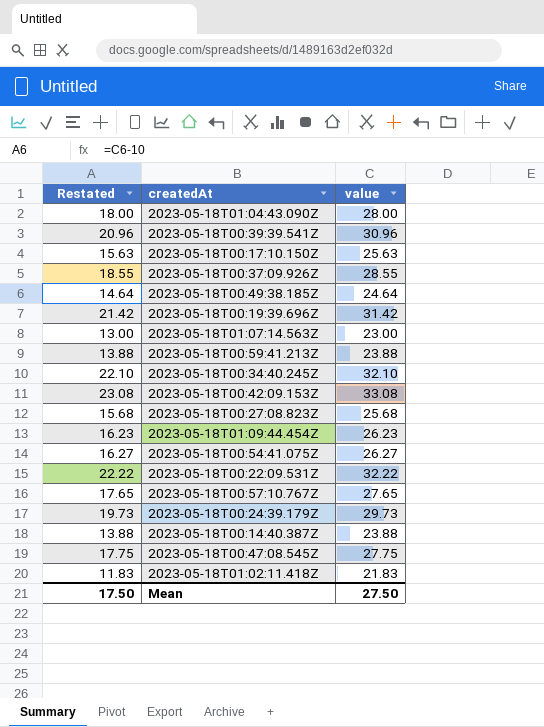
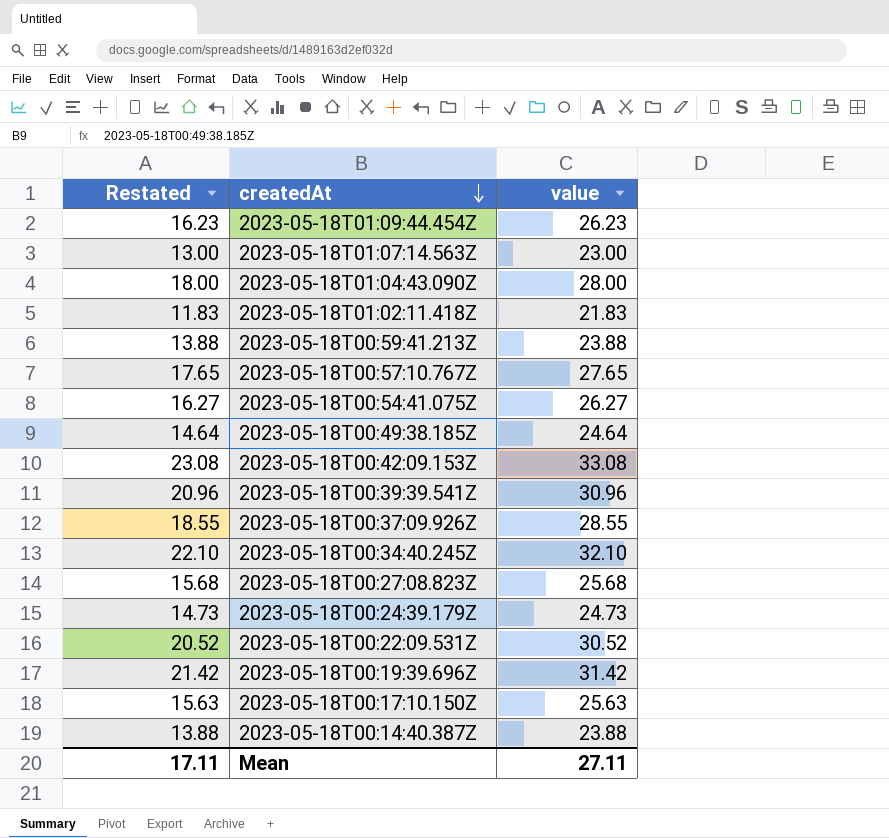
row order: none -> createdAt descending
row 2023-05-18T00:47:08.545Z: 17.75 | 27.75 -> none
2023-05-18T00:24:39.179Z | Restated: 19.73 -> 14.73
2023-05-18T00:24:39.179Z | value: 29.73 -> 24.73
2023-05-18T00:22:09.531Z | Restated: 22.22 -> 20.52
2023-05-18T00:22:09.531Z | value: 32.22 -> 30.52
Mean | Restated: 17.50 -> 17.11
Mean | value: 27.50 -> 27.11

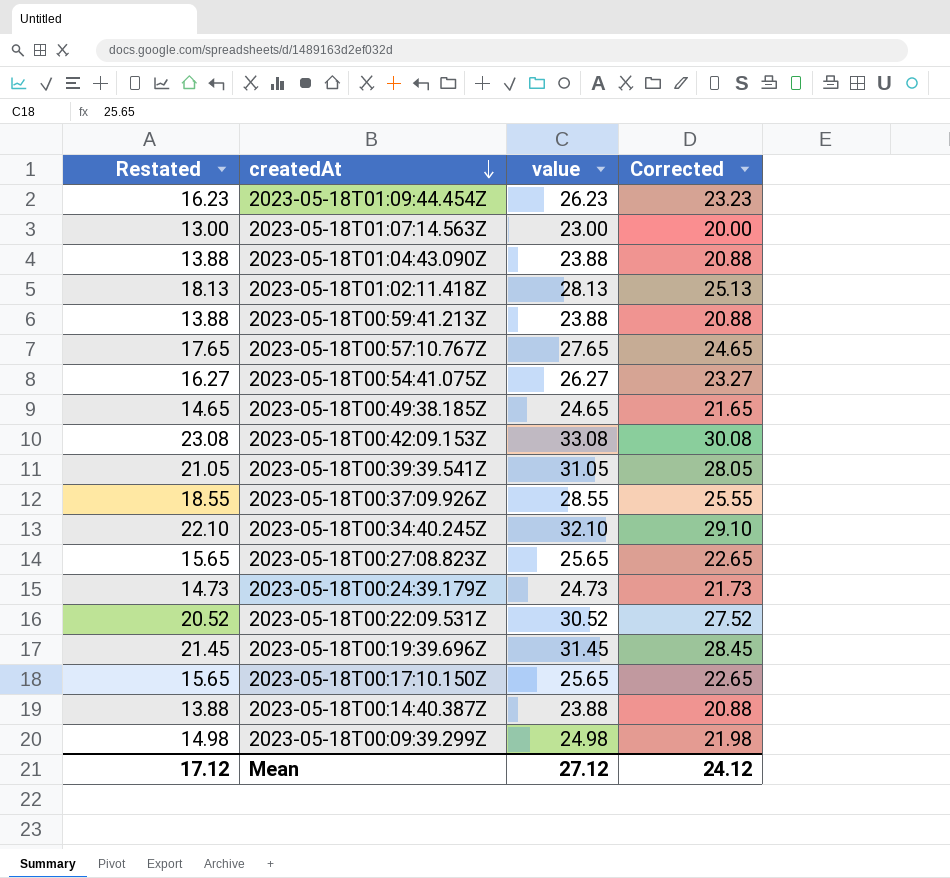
column Corrected | formula: none -> [value] - 3
2023-05-18T01:04:43.090Z | Restated: 18.00 -> 13.88
2023-05-18T01:04:43.090Z | value: 28.00 -> 23.88
2023-05-18T01:02:11.418Z | Restated: 11.83 -> 18.13
2023-05-18T01:02:11.418Z | value: 21.83 -> 28.13
2023-05-18T00:49:38.185Z | Restated: 14.64 -> 14.65
2023-05-18T00:49:38.185Z | value: 24.64 -> 24.65
2023-05-18T00:39:39.541Z | Restated: 20.96 -> 21.05
2023-05-18T00:39:39.541Z | value: 30.96 -> 31.05
2023-05-18T00:27:08.823Z | Restated: 15.68 -> 15.65
2023-05-18T00:27:08.823Z | value: 25.68 -> 25.65
2023-05-18T00:19:39.696Z | Restated: 21.42 -> 21.45
2023-05-18T00:19:39.696Z | value: 31.42 -> 31.45
2023-05-18T00:17:10.150Z | Restated: 15.63 -> 15.65
2023-05-18T00:17:10.150Z | value: 25.63 -> 25.65
row 2023-05-18T00:09:39.299Z: none -> 14.98 | 24.98 | 21.98
Mean | Restated: 17.11 -> 17.12
Mean | value: 27.11 -> 27.12

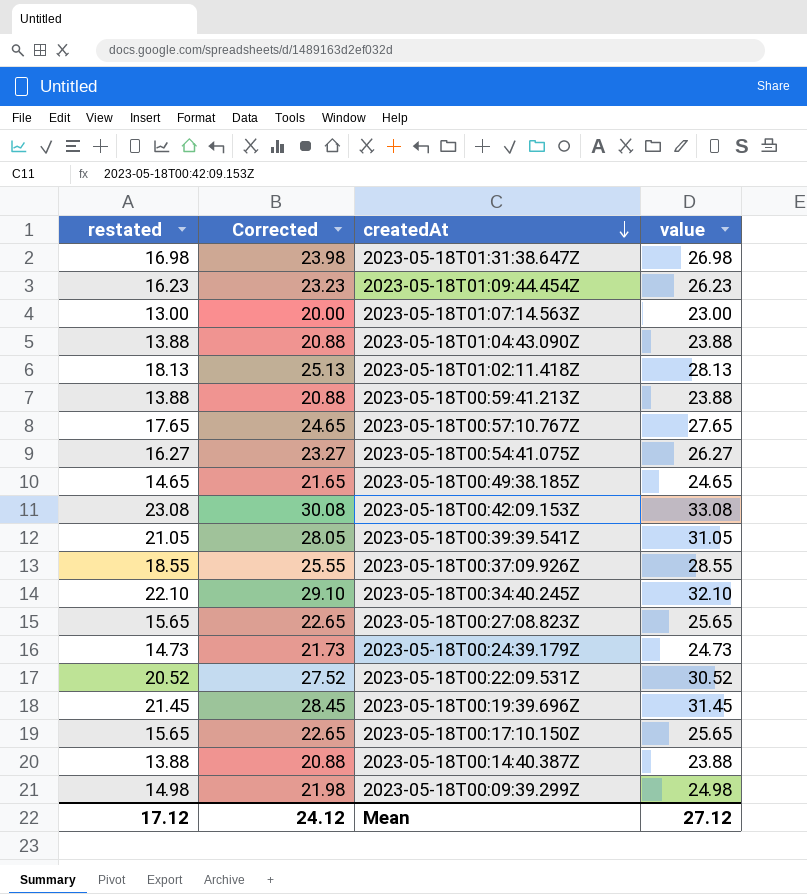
column name: Restated -> restated
column Corrected | position: 4 -> 2
row 2023-05-18T01:31:38.647Z: none -> 16.98 | 23.98 | 26.98

